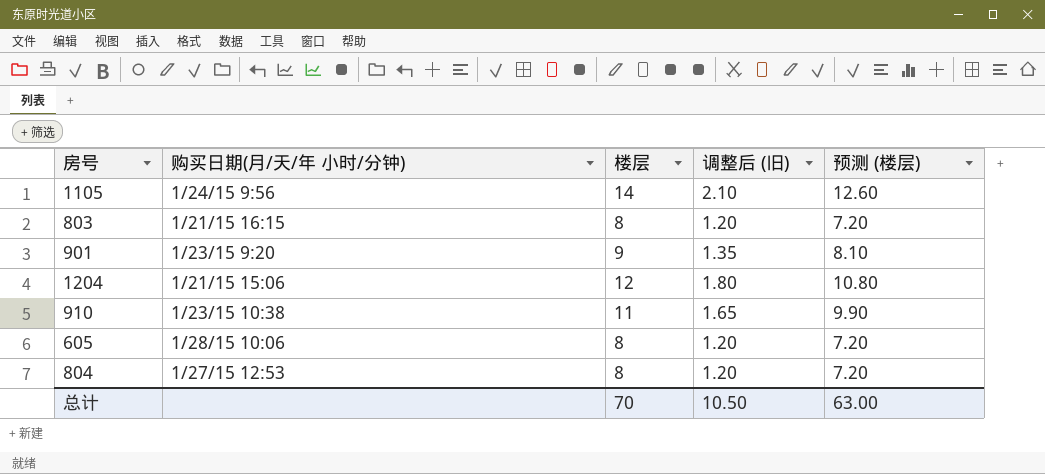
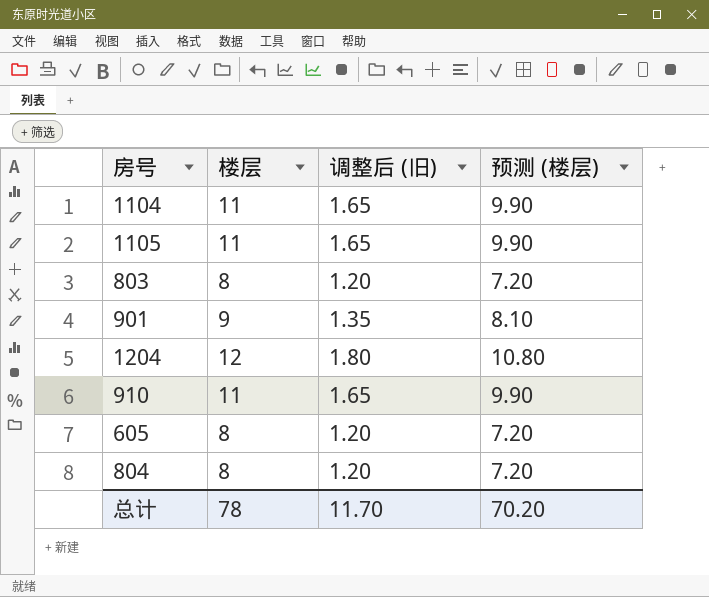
column 购买日期(月/天/年 小时/分钟) | position: 2 -> none
row 1104: none -> 11 | 1.65 | 9.90
1105 | 楼层: 14 -> 11
1105 | 调整后 (旧): 2.10 -> 1.65
1105 | 预测 (楼层): 12.60 -> 9.90
总计 | 楼层: 70 -> 78
总计 | 调整后 (旧): 10.50 -> 11.70
总计 | 预测 (楼层): 63.00 -> 70.20

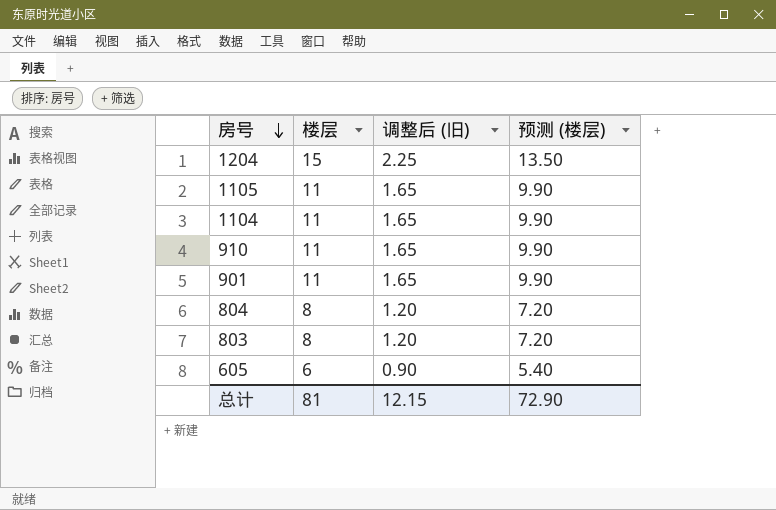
row order: none -> 房号 descending
1204 | 楼层: 12 -> 15
1204 | 调整后 (旧): 1.80 -> 2.25
1204 | 预测 (楼层): 10.80 -> 13.50
901 | 楼层: 9 -> 11
901 | 调整后 (旧): 1.35 -> 1.65
901 | 预测 (楼层): 8.10 -> 9.90
605 | 楼层: 8 -> 6
605 | 调整后 (旧): 1.20 -> 0.90
605 | 预测 (楼层): 7.20 -> 5.40
总计 | 楼层: 78 -> 81
总计 | 调整后 (旧): 11.70 -> 12.15
总计 | 预测 (楼层): 70.20 -> 72.90

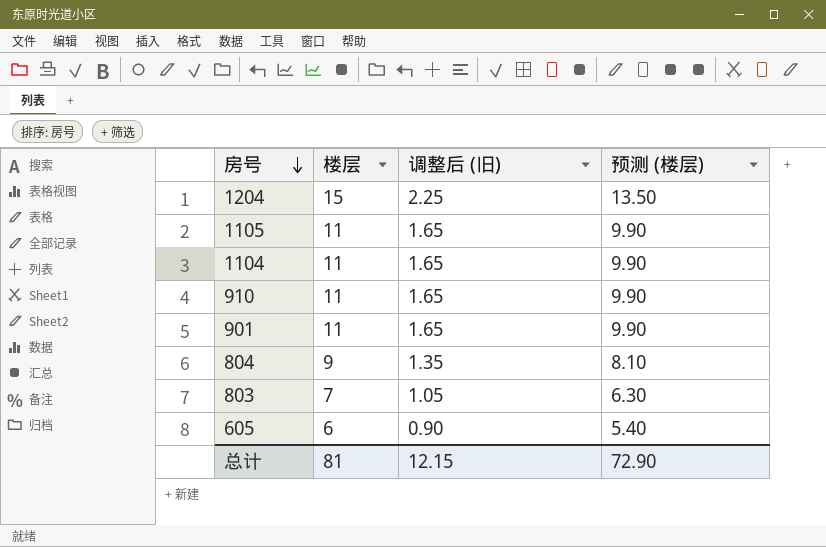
804 | 楼层: 8 -> 9
804 | 调整后 (旧): 1.20 -> 1.35
804 | 预测 (楼层): 7.20 -> 8.10
803 | 楼层: 8 -> 7
803 | 调整后 (旧): 1.20 -> 1.05
803 | 预测 (楼层): 7.20 -> 6.30

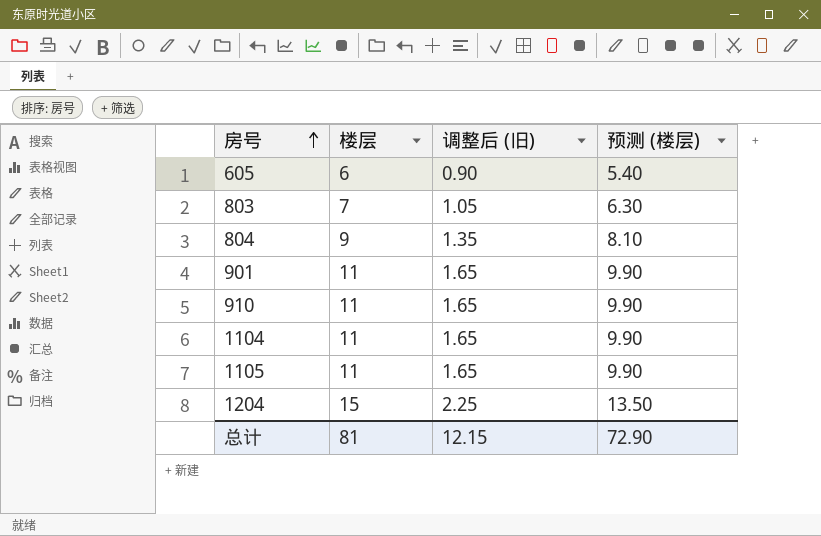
row order: 房号 descending -> 房号 ascending

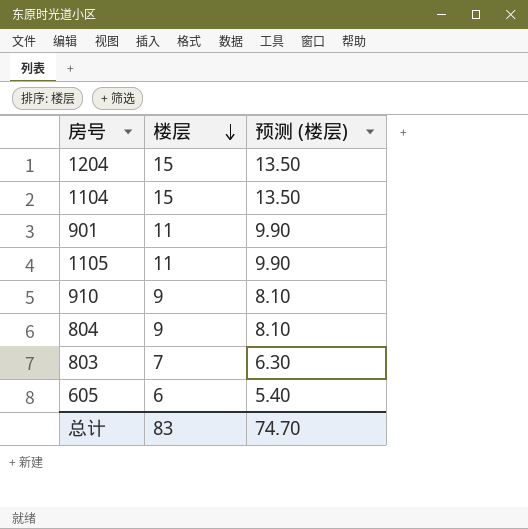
row order: 房号 ascending -> 楼层 descending
column 调整后 (旧) | formula: [楼层] * 0.15 -> none
1104 | 楼层: 11 -> 15
1104 | 预测 (楼层): 9.90 -> 13.50
910 | 楼层: 11 -> 9
910 | 预测 (楼层): 9.90 -> 8.10
总计 | 楼层: 81 -> 83
总计 | 预测 (楼层): 72.90 -> 74.70

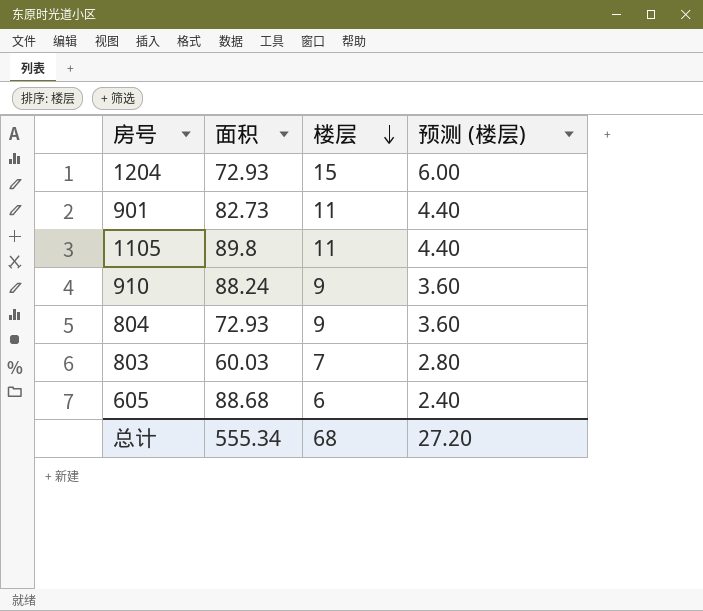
column 面积 | position: none -> 2
column 预测 (楼层) | formula: [楼层] * 0.9 -> [楼层] * 0.4
row 1104: 15 | 13.50 -> none
总计 | 楼层: 83 -> 68
总计 | 预测 (楼层): 74.70 -> 27.20

